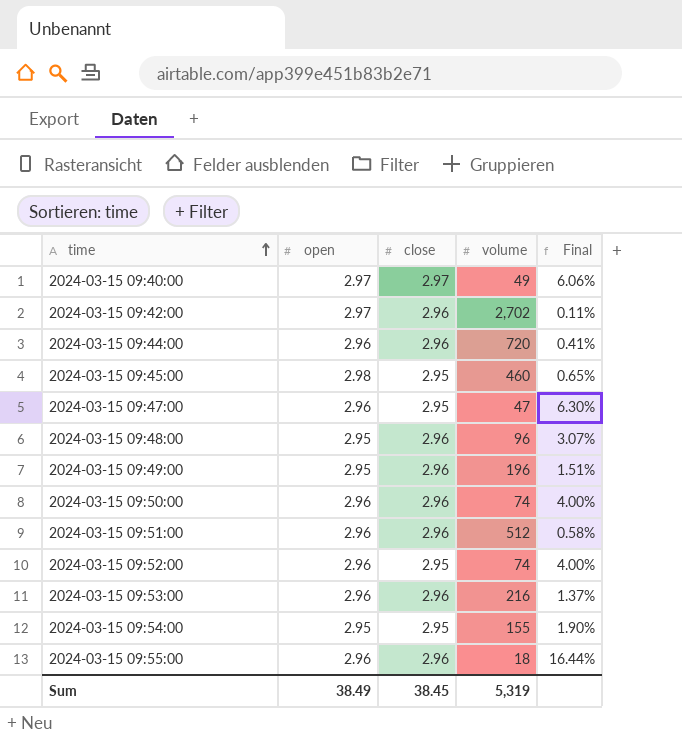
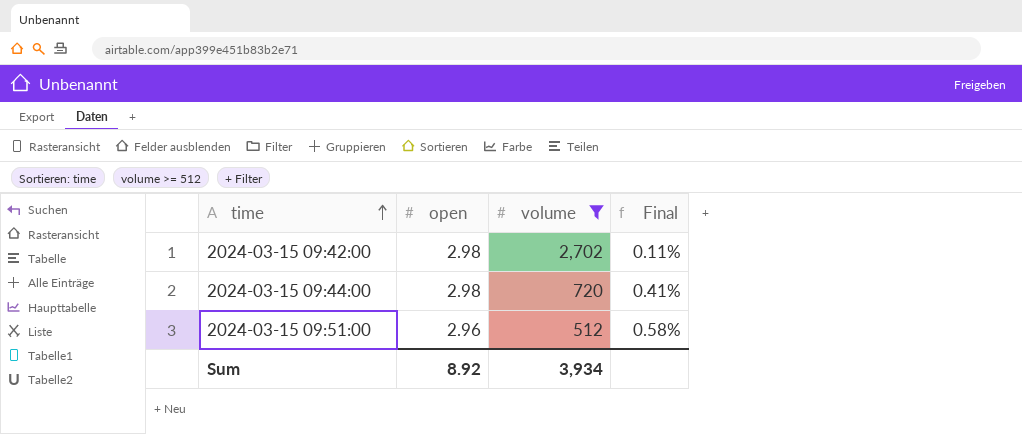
filter: none -> volume >= 512
column close | position: 3 -> none
2024-03-15 09:42:00 | open: 2.97 -> 2.98
2024-03-15 09:44:00 | open: 2.96 -> 2.98
Sum | open: 38.49 -> 8.92
Sum | volume: 5,319 -> 3,934

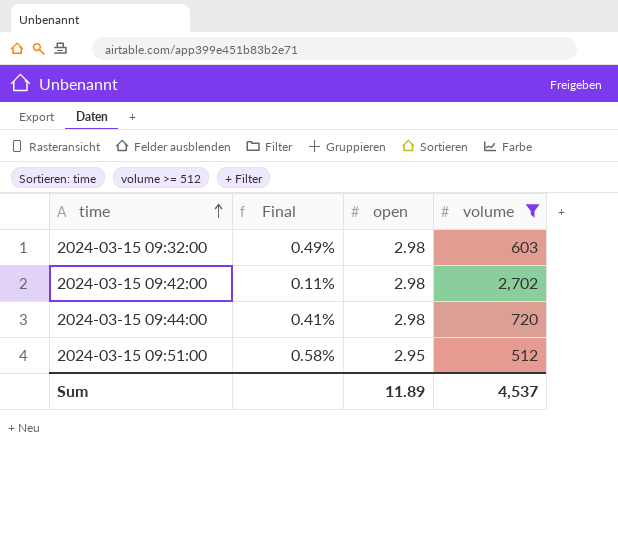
column Final | position: 4 -> 2
row 2024-03-15 09:32:00: none -> 0.49% | 2.98 | 603
2024-03-15 09:51:00 | open: 2.96 -> 2.95
Sum | open: 8.92 -> 11.89
Sum | volume: 3,934 -> 4,537

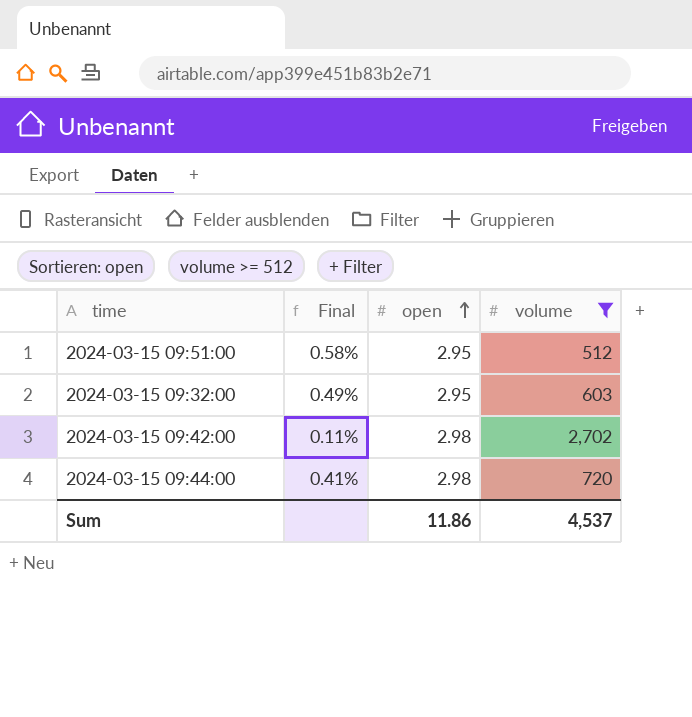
row order: time ascending -> open ascending
2024-03-15 09:32:00 | open: 2.98 -> 2.95
Sum | open: 11.89 -> 11.86

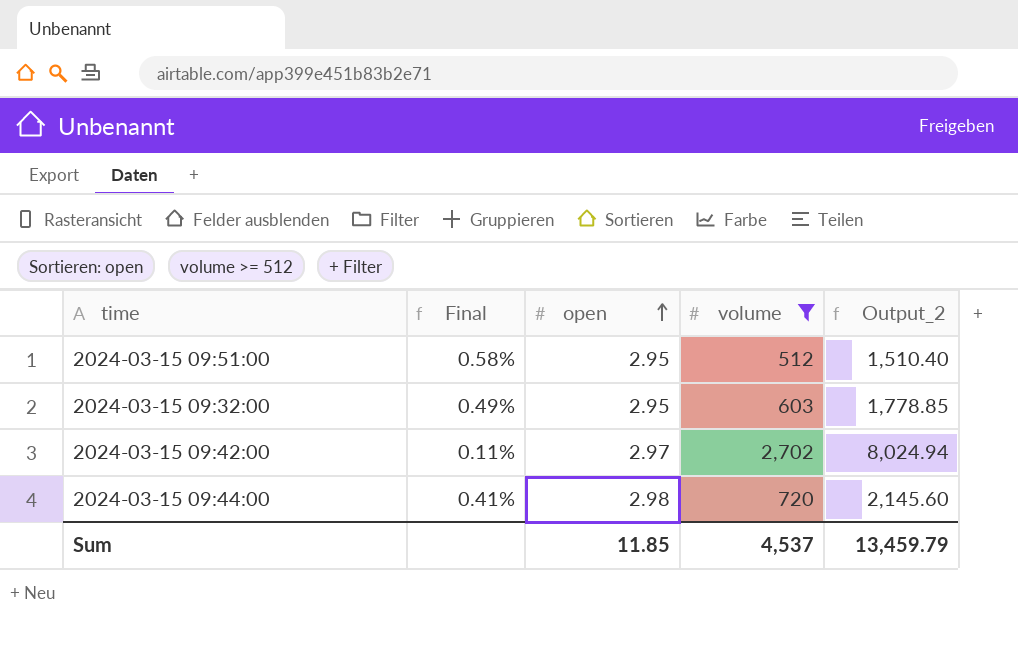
column Output_2 | formula: none -> [open] * [volume]
2024-03-15 09:42:00 | open: 2.98 -> 2.97
Sum | open: 11.86 -> 11.85

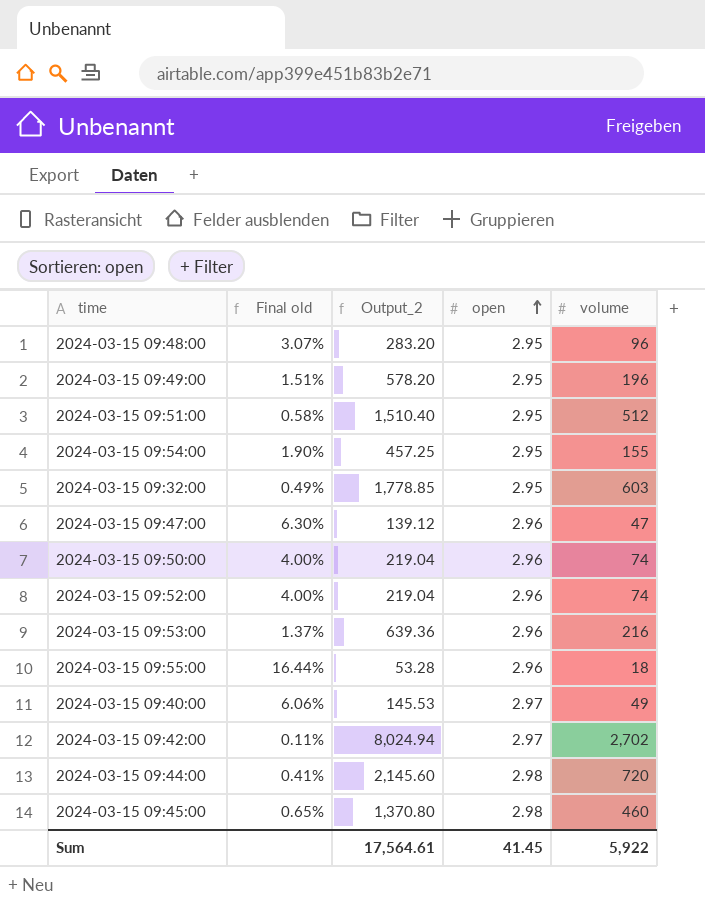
filter: volume >= 512 -> none
column name: Final -> Final old
column Output_2 | position: 5 -> 3
Sum | Output_2: 13,459.79 -> 17,564.61
Sum | open: 11.85 -> 41.45
Sum | volume: 4,537 -> 5,922

